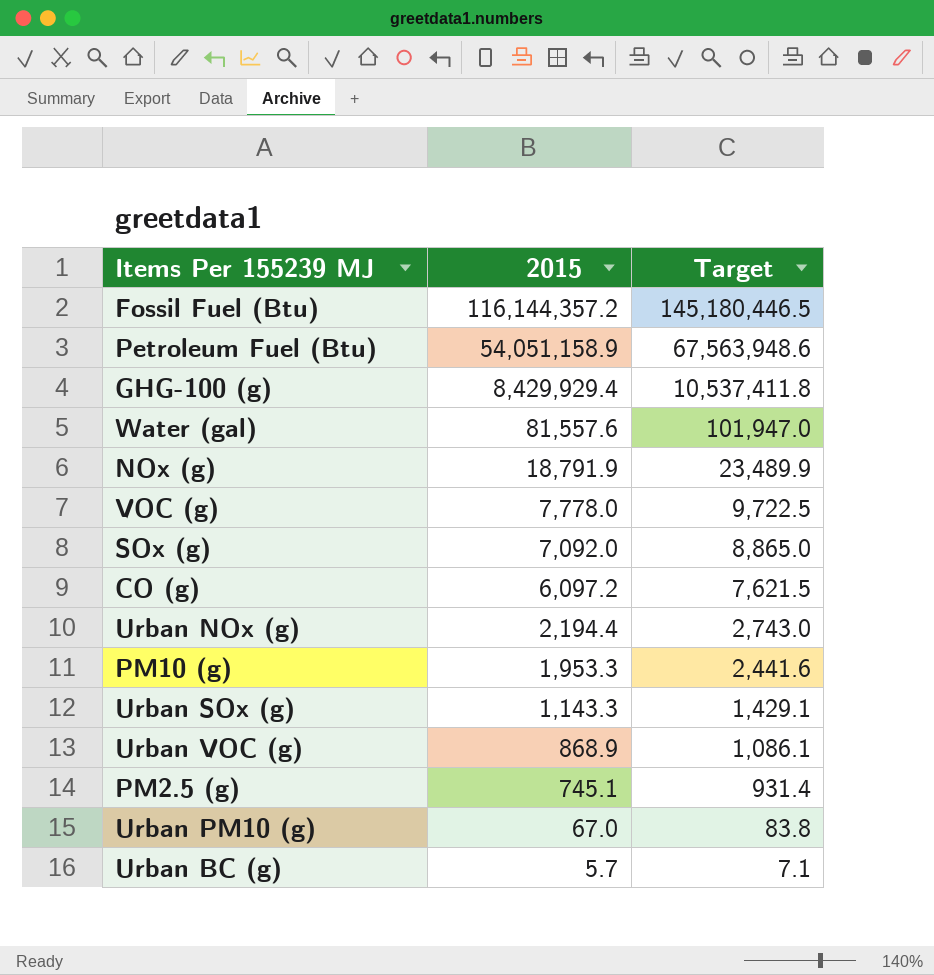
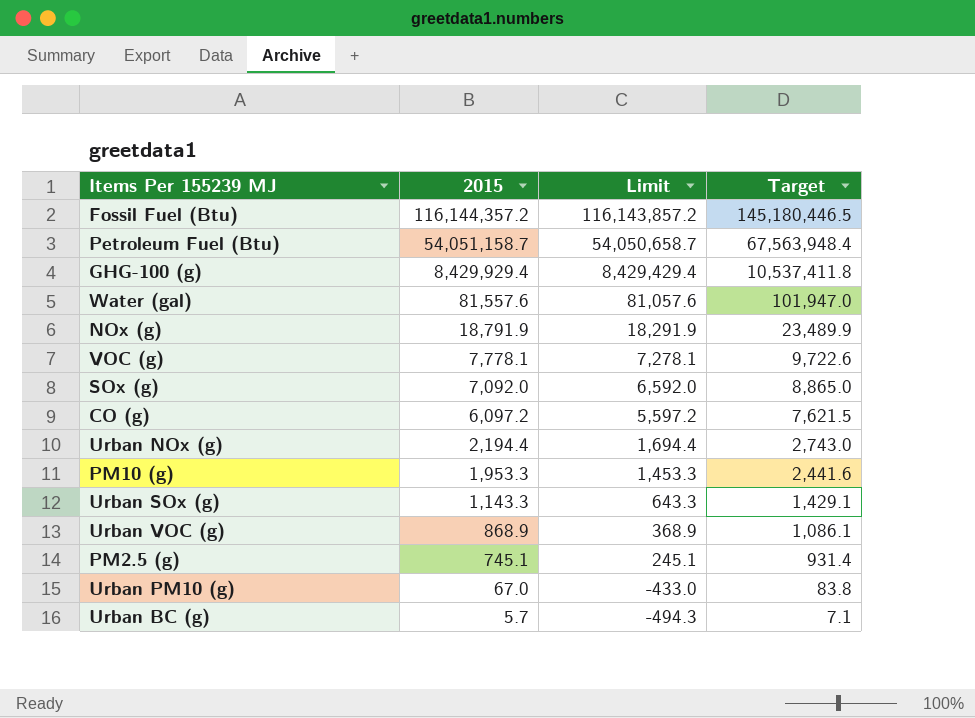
column Limit | formula: none -> [2015] - 500
Petroleum Fuel (Btu) | 2015: 54,051,158.9 -> 54,051,158.7
Petroleum Fuel (Btu) | Target: 67,563,948.6 -> 67,563,948.4
VOC (g) | 2015: 7,778.0 -> 7,778.1
VOC (g) | Target: 9,722.5 -> 9,722.6

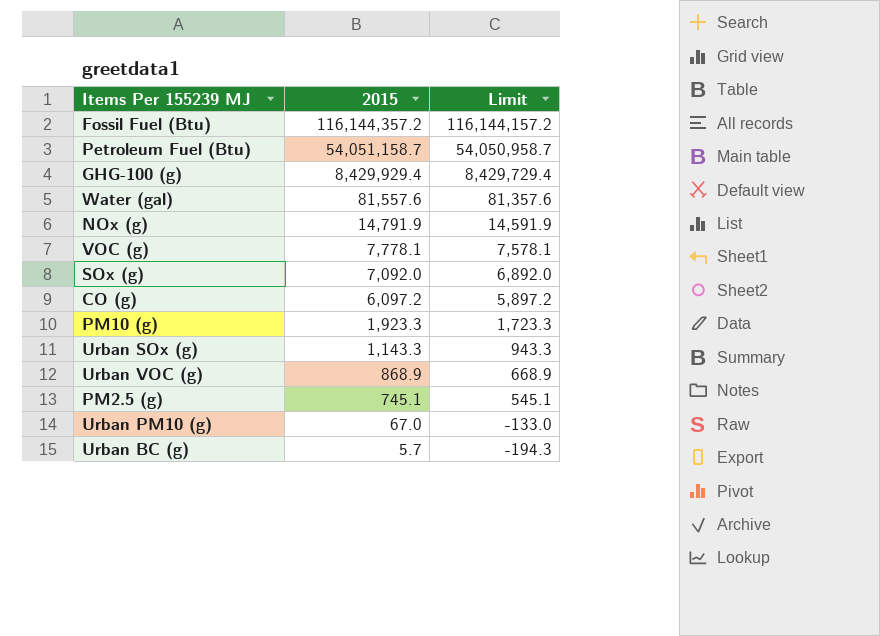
column Target | formula: [2015] * 1.25 -> none
column Limit | formula: [2015] - 500 -> [2015] - 200
row Urban NOx (g): 2,194.4 | 1,694.4 | 2,743.0 -> none
NOx (g) | 2015: 18,791.9 -> 14,791.9
PM10 (g) | 2015: 1,953.3 -> 1,923.3

